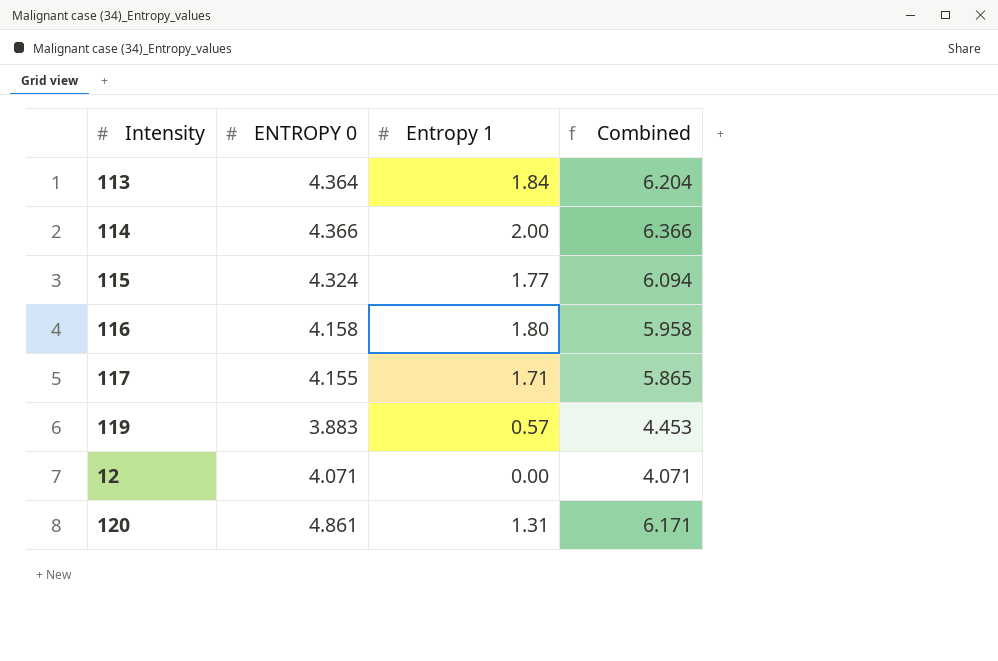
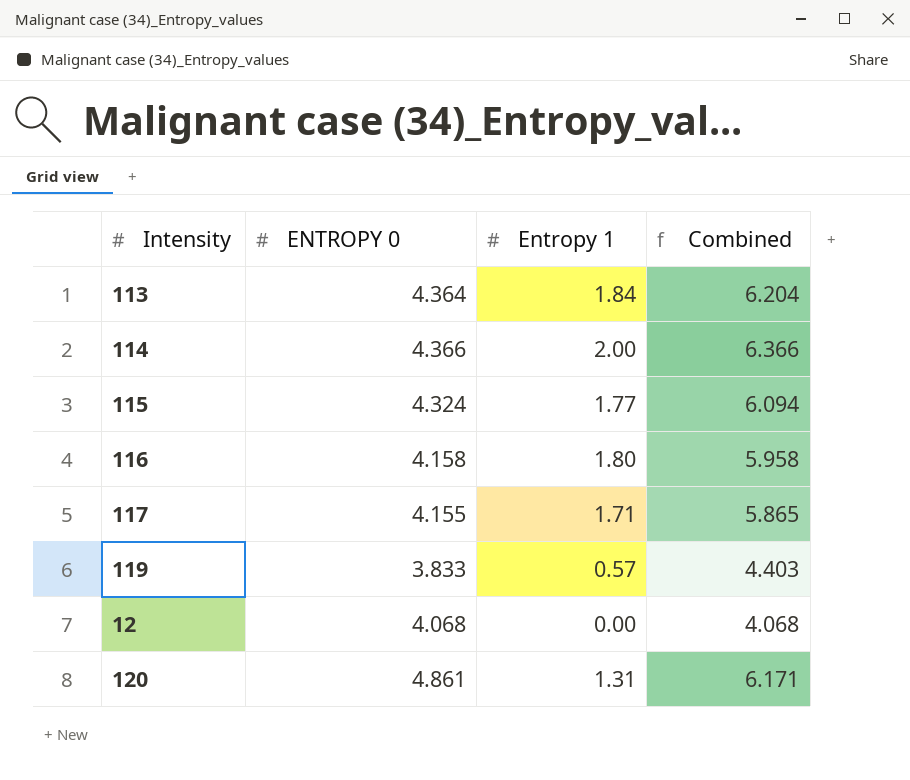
119 | ENTROPY 0: 3.883 -> 3.833
119 | Combined: 4.453 -> 4.403
12 | ENTROPY 0: 4.071 -> 4.068
12 | Combined: 4.071 -> 4.068

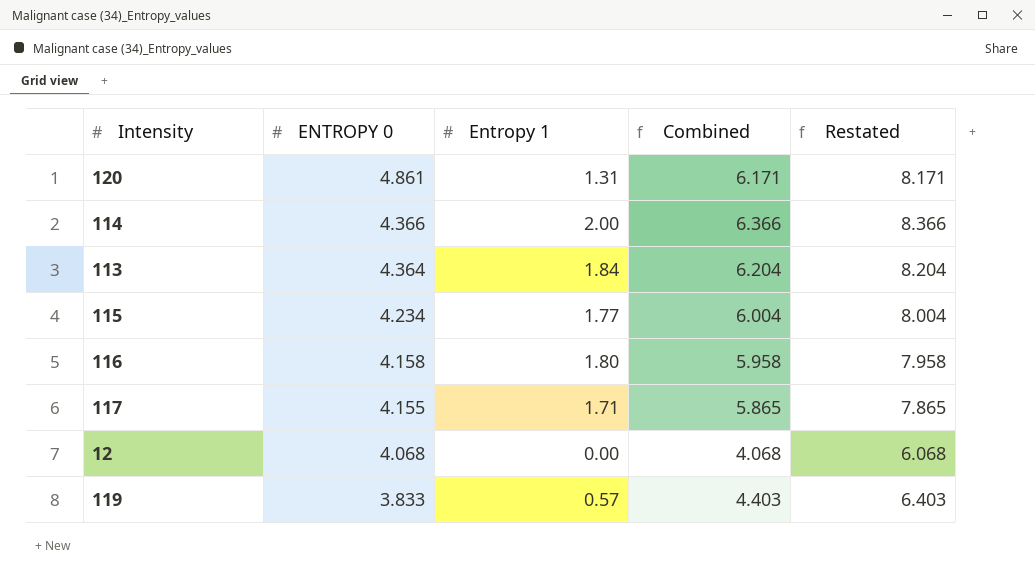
row order: none -> ENTROPY 0 descending
column Restated | formula: none -> [Combined] + 2
115 | ENTROPY 0: 4.324 -> 4.234
115 | Combined: 6.094 -> 6.004

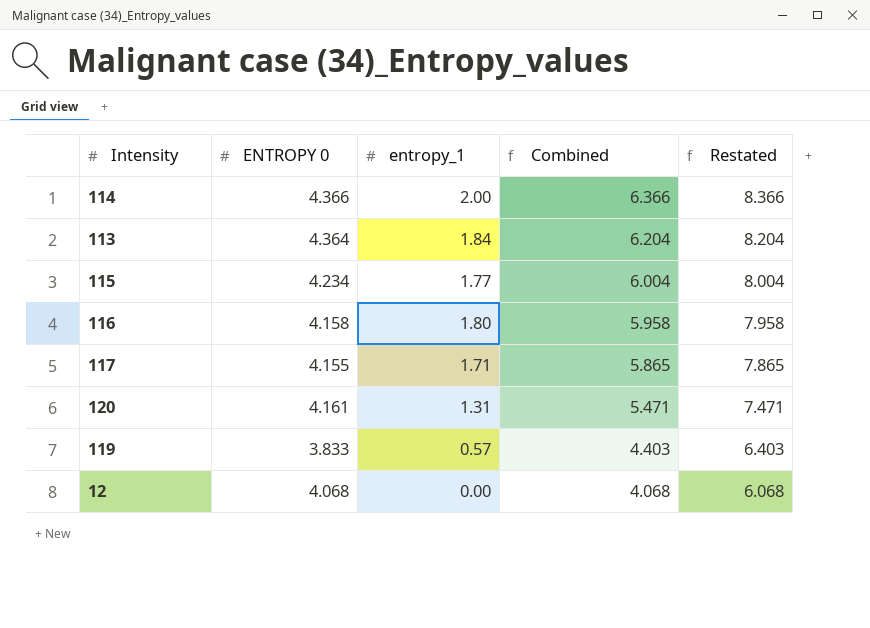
row order: ENTROPY 0 descending -> Combined descending
column name: Entropy 1 -> entropy_1
120 | ENTROPY 0: 4.861 -> 4.161
120 | Combined: 6.171 -> 5.471
120 | Restated: 8.171 -> 7.471

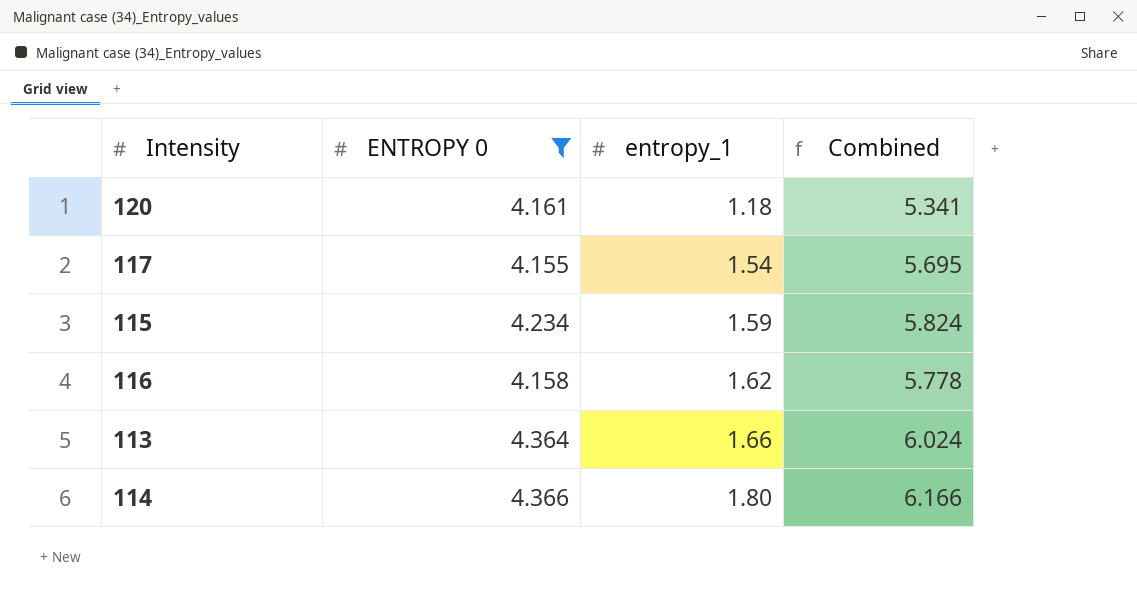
filter: none -> ENTROPY 0 >= 4.155
row order: Combined descending -> entropy_1 ascending
column Restated | formula: [Combined] + 2 -> none
120 | entropy_1: 1.31 -> 1.18
120 | Combined: 5.471 -> 5.341
117 | entropy_1: 1.71 -> 1.54
117 | Combined: 5.865 -> 5.695
115 | entropy_1: 1.77 -> 1.59
115 | Combined: 6.004 -> 5.824
116 | entropy_1: 1.80 -> 1.62
116 | Combined: 5.958 -> 5.778
113 | entropy_1: 1.84 -> 1.66
113 | Combined: 6.204 -> 6.024
114 | entropy_1: 2.00 -> 1.80
114 | Combined: 6.366 -> 6.166

